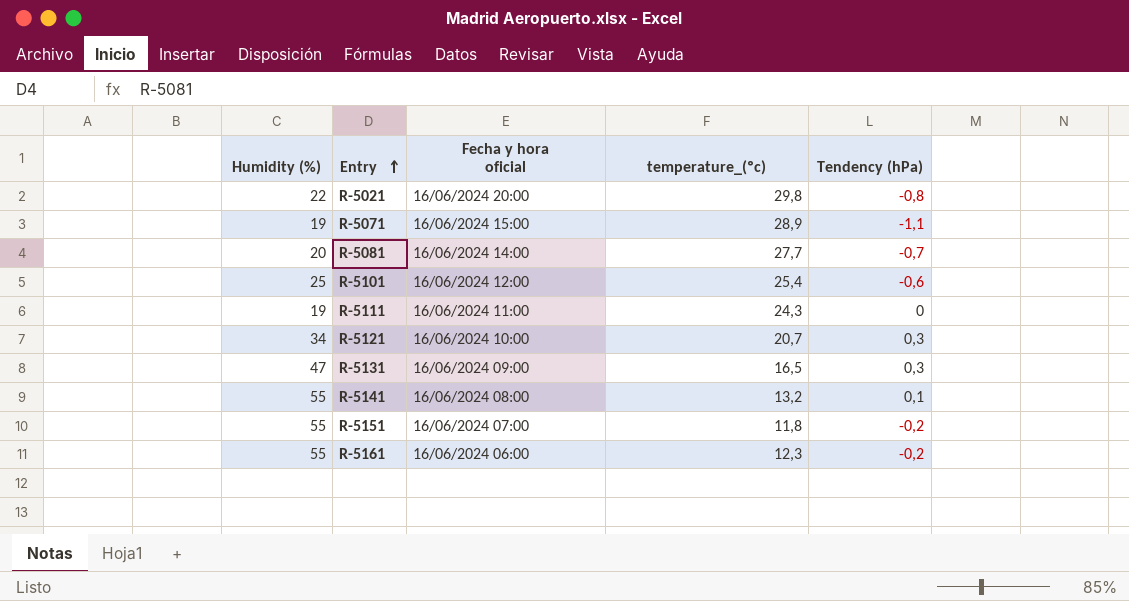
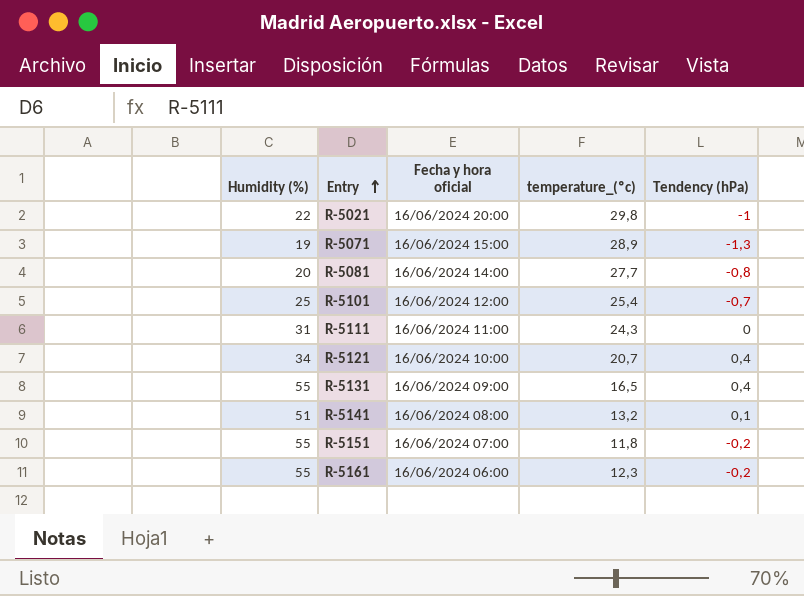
R-5021 | Tendency (hPa): -0,8 -> -1
R-5071 | Tendency (hPa): -1,1 -> -1,3
R-5081 | Tendency (hPa): -0,7 -> -0,8
R-5101 | Tendency (hPa): -0,6 -> -0,7
R-5111 | Humidity (%): 19 -> 31
R-5121 | Tendency (hPa): 0,3 -> 0,4
R-5131 | Humidity (%): 47 -> 55
R-5131 | Tendency (hPa): 0,3 -> 0,4
R-5141 | Humidity (%): 55 -> 51

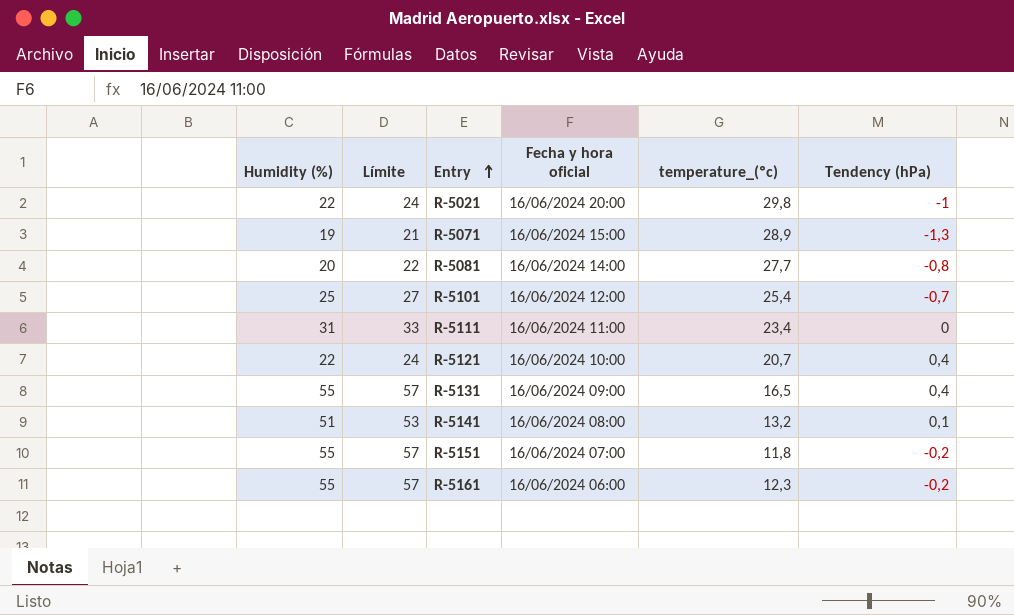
column Límite | formula: none -> [Humidity (%)] + 2
R-5111 | temperature_(ºc): 24,3 -> 23,4
R-5121 | Humidity (%): 34 -> 22

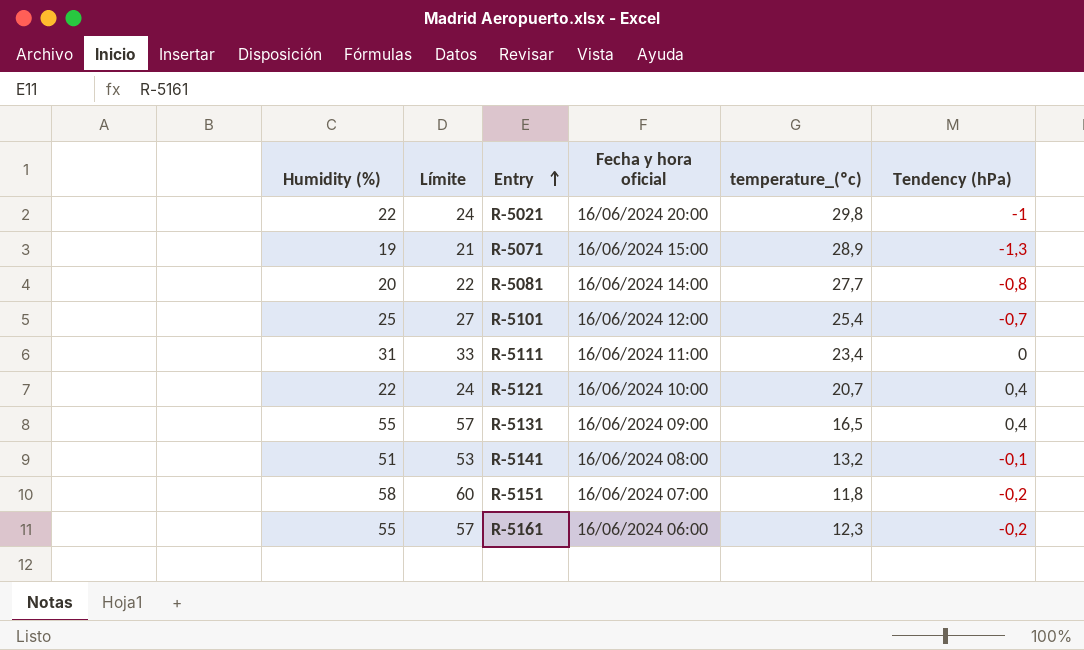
R-5141 | Tendency (hPa): 0,1 -> -0,1
R-5151 | Humidity (%): 55 -> 58
R-5151 | Límite: 57 -> 60

